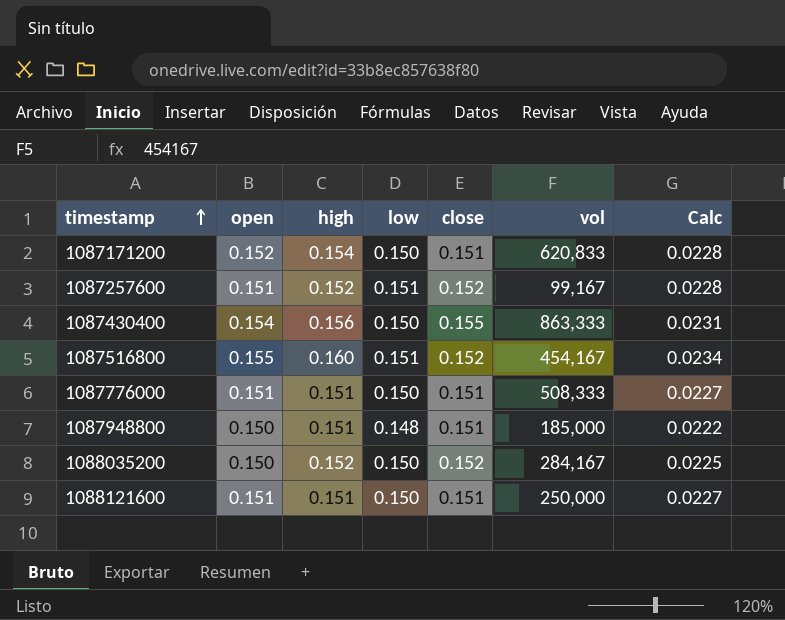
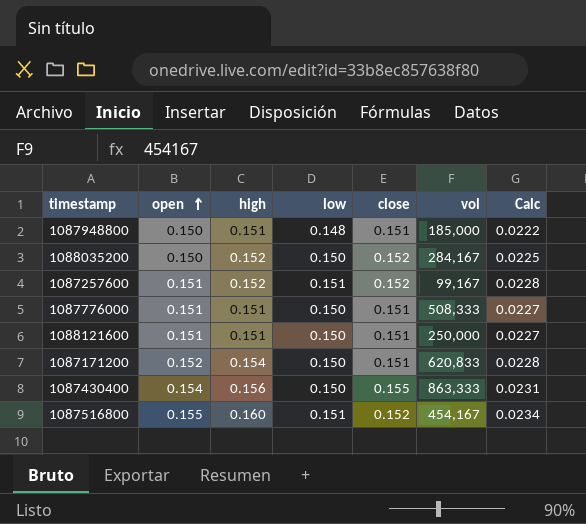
row order: timestamp ascending -> open ascending

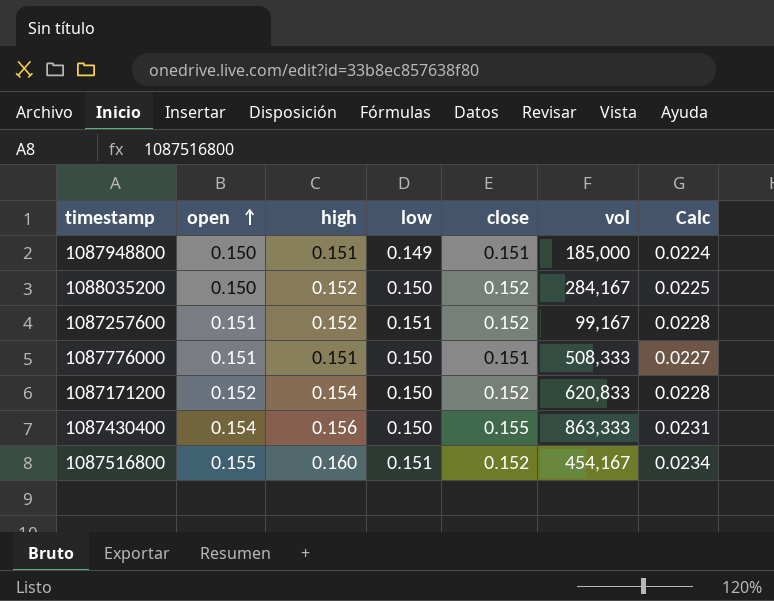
row 1088121600: 0.151 | 0.151 | 0.150 | 0.151 | 250,000 | 0.0227 -> none
1087948800 | low: 0.148 -> 0.149
1087948800 | Calc: 0.0222 -> 0.0224
1087171200 | close: 0.151 -> 0.152

